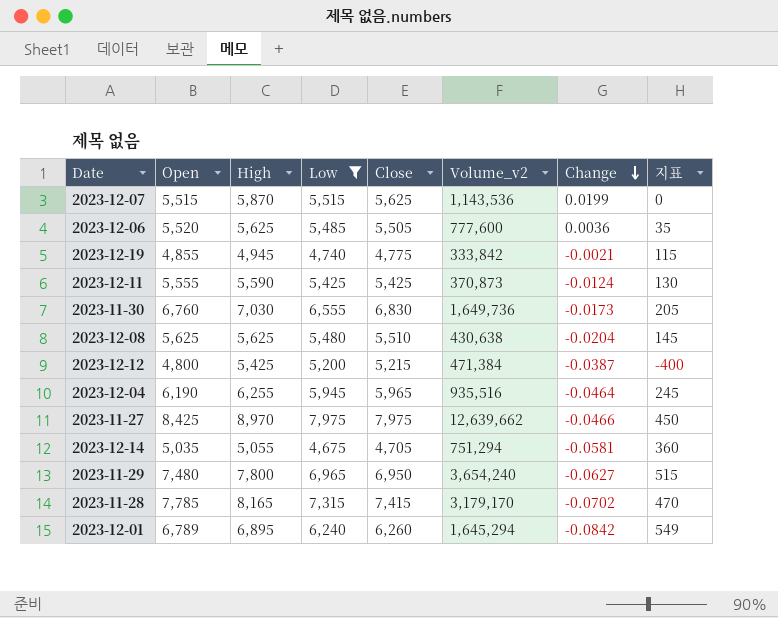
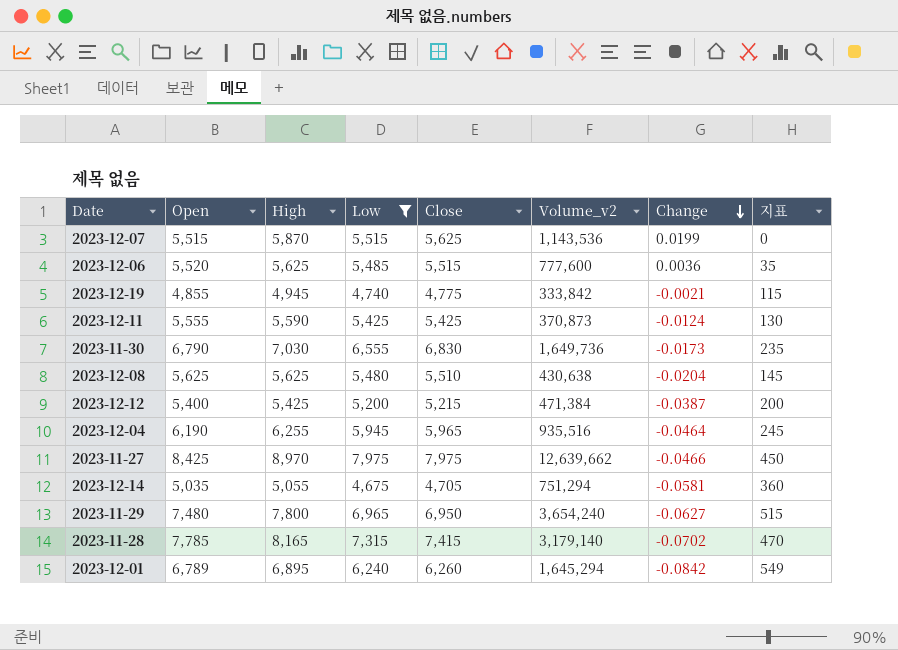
2023-12-06 | Close: 5,505 -> 5,515
2023-11-30 | Open: 6,760 -> 6,790
2023-11-30 | 지표: 205 -> 235
2023-12-12 | Open: 4,800 -> 5,400
2023-12-12 | 지표: -400 -> 200
2023-11-28 | Volume_v2: 3,179,170 -> 3,179,140

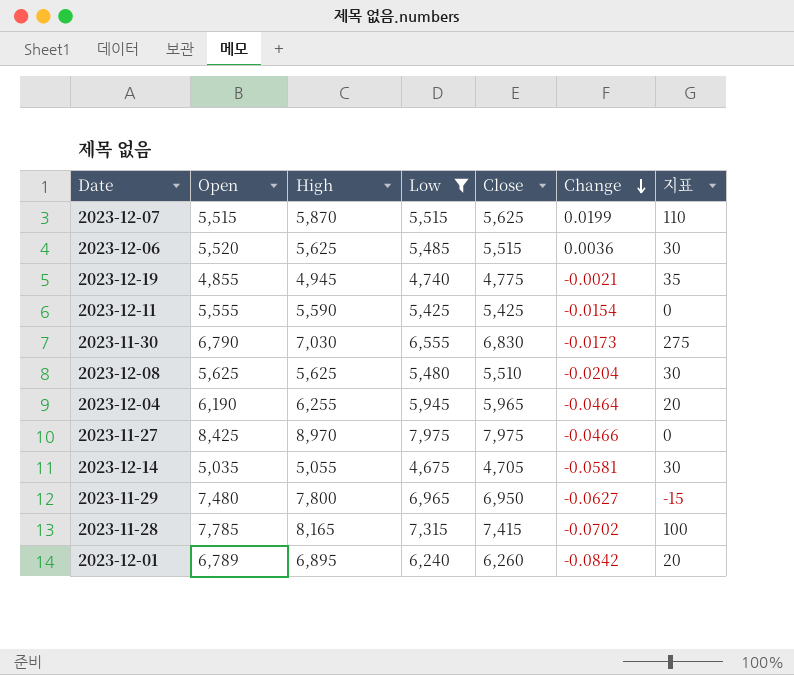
column Volume_v2 | position: 6 -> none
column 지표 | formula: [Open] - [Low] -> [Close] - [Low]
row 2023-12-12: 5,400 | 5,425 | 5,200 | 5,215 | 471,384 | -0.0387 | 200 -> none
2023-12-11 | Change: -0.0124 -> -0.0154

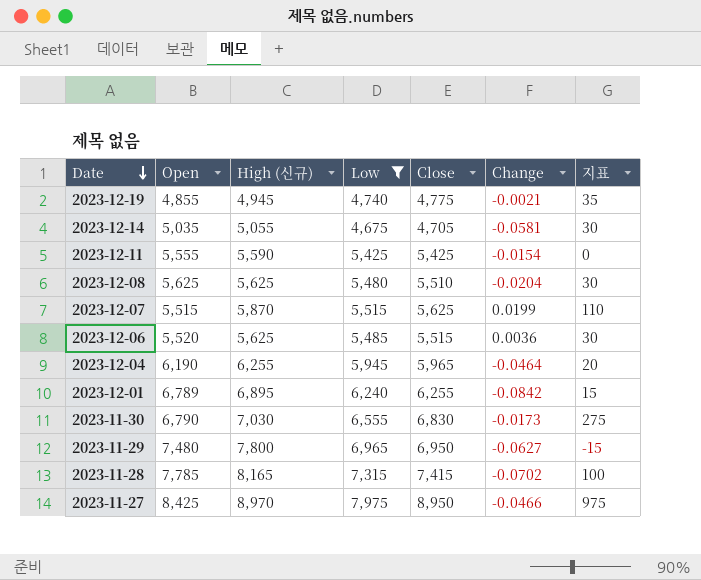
row order: Change descending -> Date descending
column name: High -> High (신규)
2023-12-01 | Close: 6,260 -> 6,255
2023-12-01 | 지표: 20 -> 15
2023-11-27 | Close: 7,975 -> 8,950
2023-11-27 | 지표: 0 -> 975

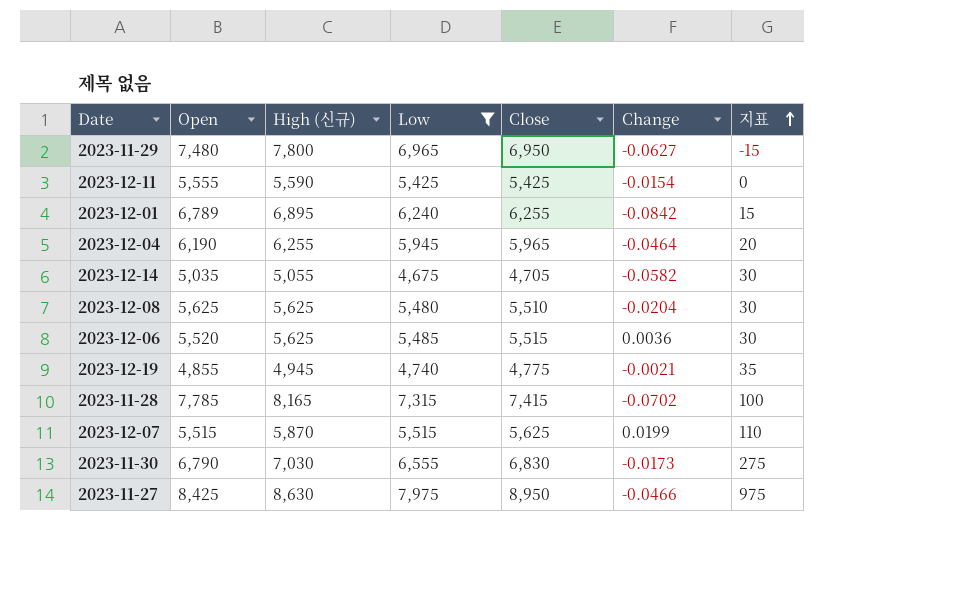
row order: Date descending -> 지표 ascending
2023-12-14 | Change: -0.0581 -> -0.0582
2023-11-27 | High (신규): 8,970 -> 8,630

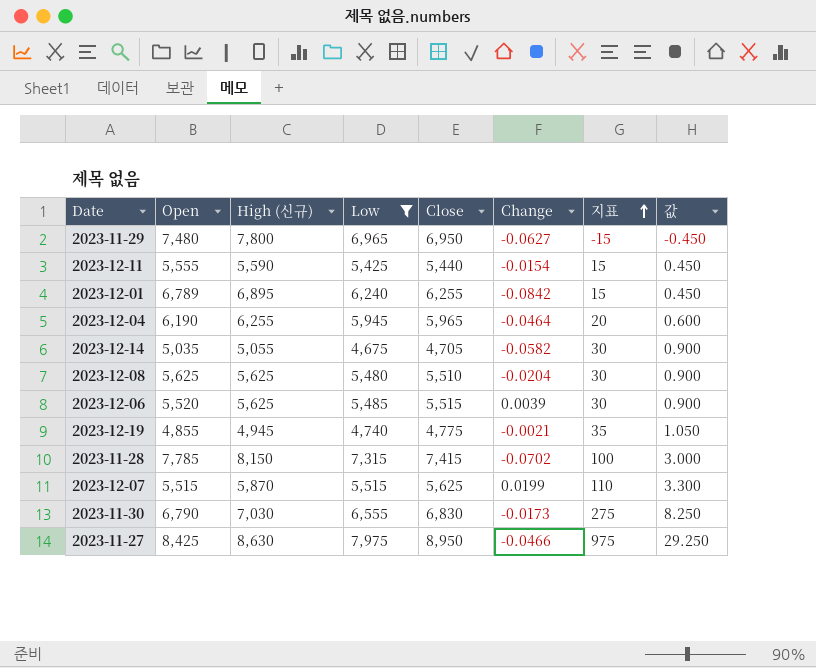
column 값 | formula: none -> [지표] * 0.03
2023-12-11 | Close: 5,425 -> 5,440
2023-12-11 | 지표: 0 -> 15
2023-12-06 | Change: 0.0036 -> 0.0039
2023-11-28 | High (신규): 8,165 -> 8,150

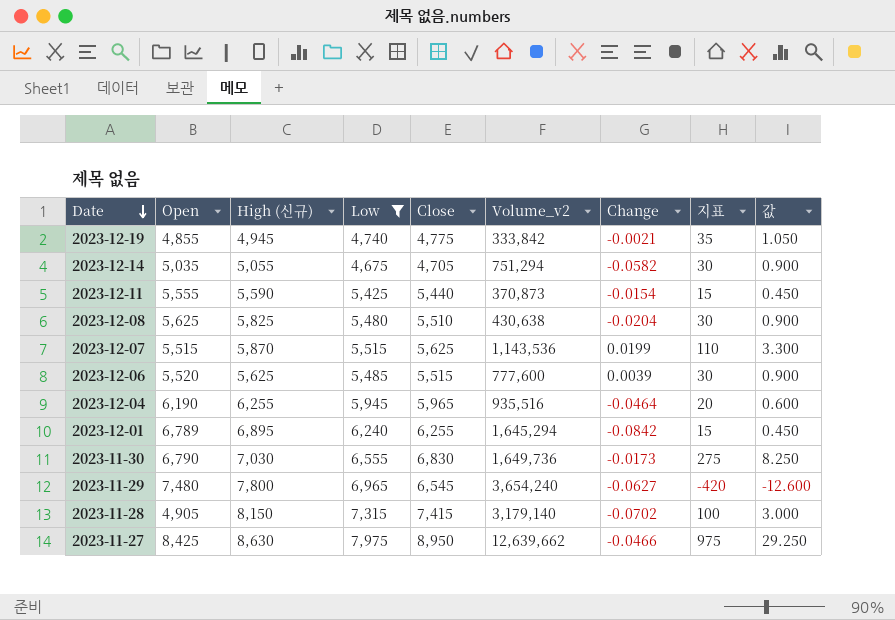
row order: 지표 ascending -> Date descending
column Volume_v2 | position: none -> 6
2023-12-08 | High (신규): 5,625 -> 5,825
2023-11-29 | Close: 6,950 -> 6,545
2023-11-29 | 지표: -15 -> -420
2023-11-29 | 값: -0.450 -> -12.600
2023-11-28 | Open: 7,785 -> 4,905

